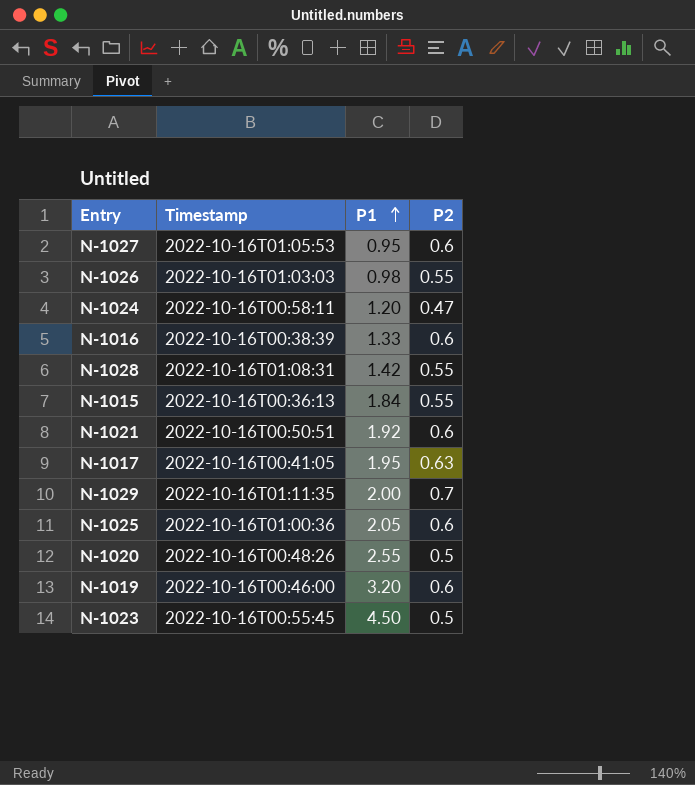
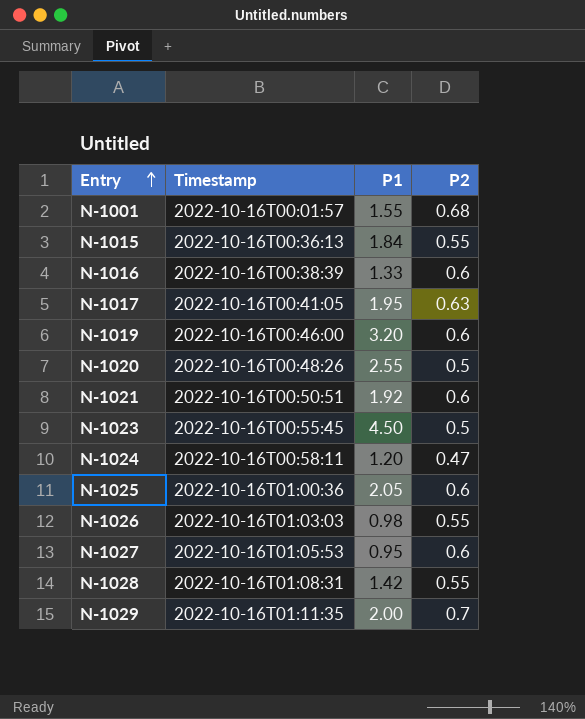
row order: P1 ascending -> Entry ascending
row N-1001: none -> 2022-10-16T00:01:57 | 1.55 | 0.68

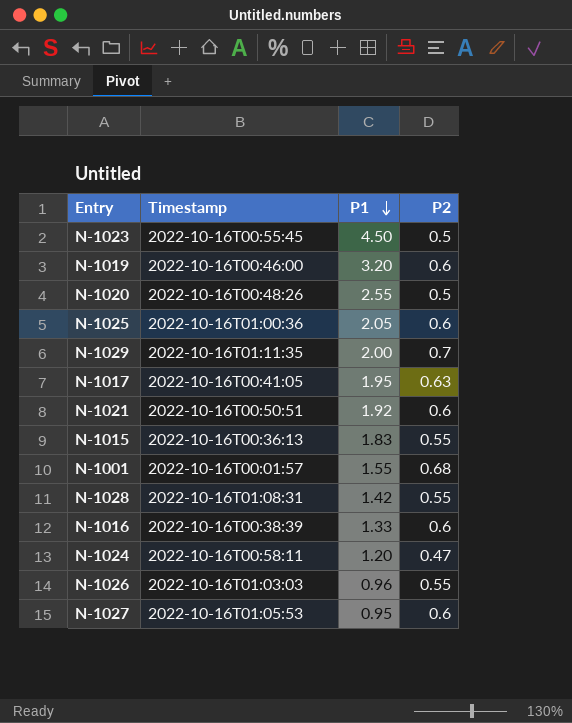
row order: Entry ascending -> P1 descending
N-1015 | P1: 1.84 -> 1.83
N-1026 | P1: 0.98 -> 0.96

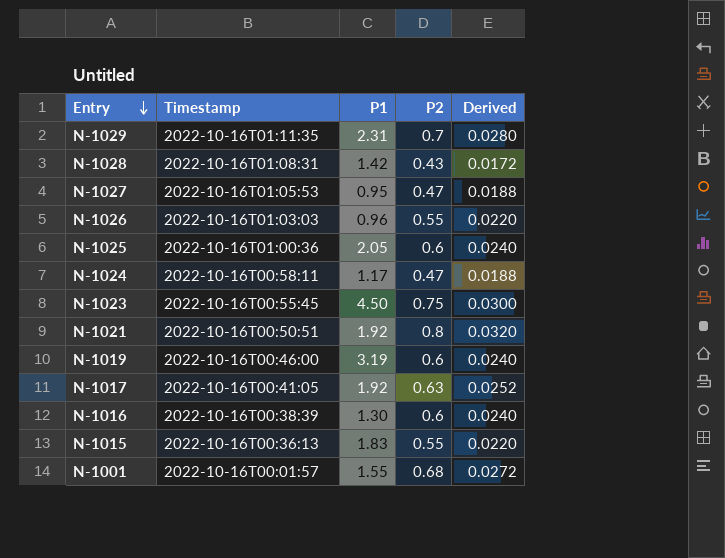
row order: P1 descending -> Entry descending
column Derived | formula: none -> [P2] * 0.04
row N-1020: 2022-10-16T00:48:26 | 2.55 | 0.5 -> none
N-1029 | P1: 2.00 -> 2.31
N-1028 | P2: 0.55 -> 0.43
N-1027 | P2: 0.6 -> 0.47
N-1024 | P1: 1.20 -> 1.17
N-1023 | P2: 0.5 -> 0.75
N-1021 | P2: 0.6 -> 0.8
N-1019 | P1: 3.20 -> 3.19
N-1017 | P1: 1.95 -> 1.92
N-1016 | P1: 1.33 -> 1.30

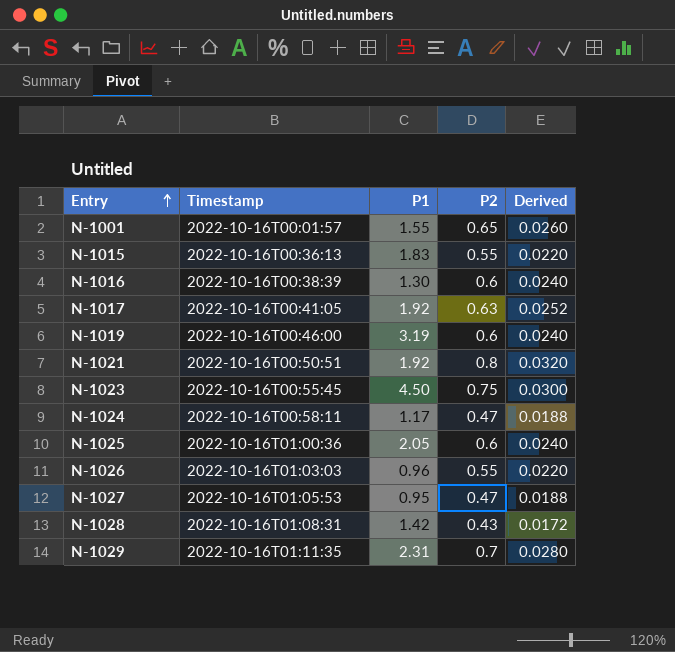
row order: Entry descending -> Entry ascending
N-1001 | P2: 0.68 -> 0.65
N-1001 | Derived: 0.0272 -> 0.0260

